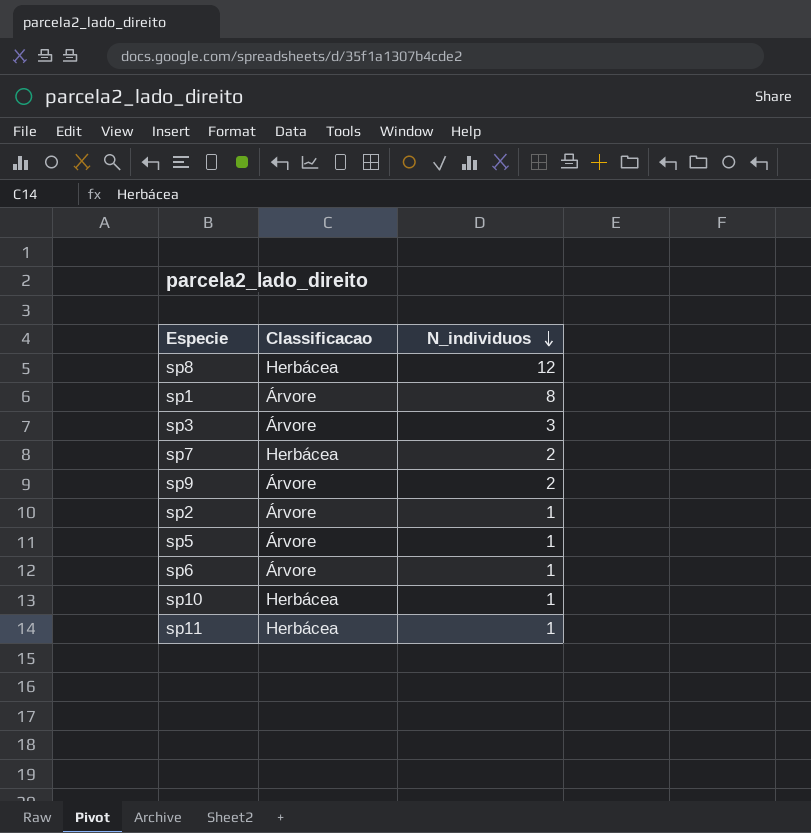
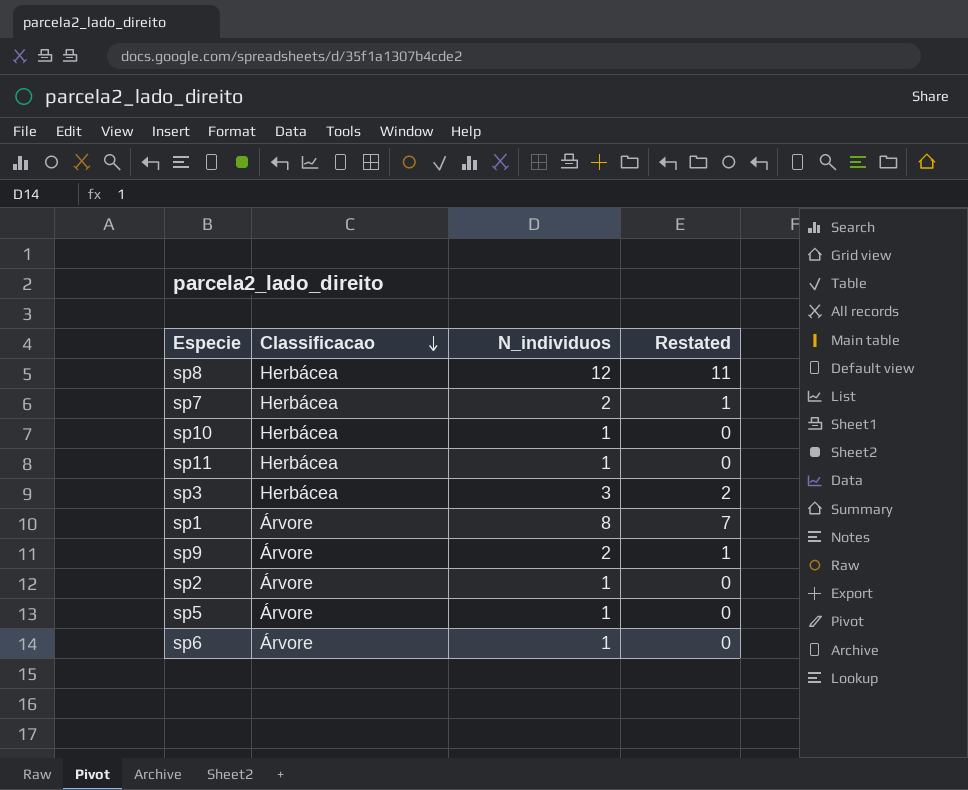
row order: N_individuos descending -> Classificacao descending
column Restated | formula: none -> [N_individuos] - 1
sp3 | Classificacao: Árvore -> Herbácea

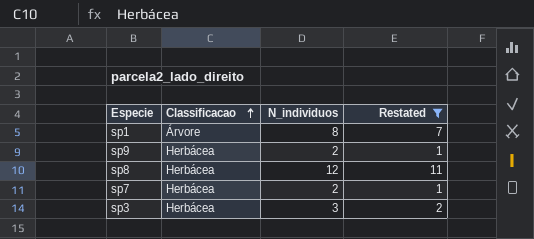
filter: none -> Restated != 0
row order: Classificacao descending -> Classificacao ascending
sp9 | Classificacao: Árvore -> Herbácea

